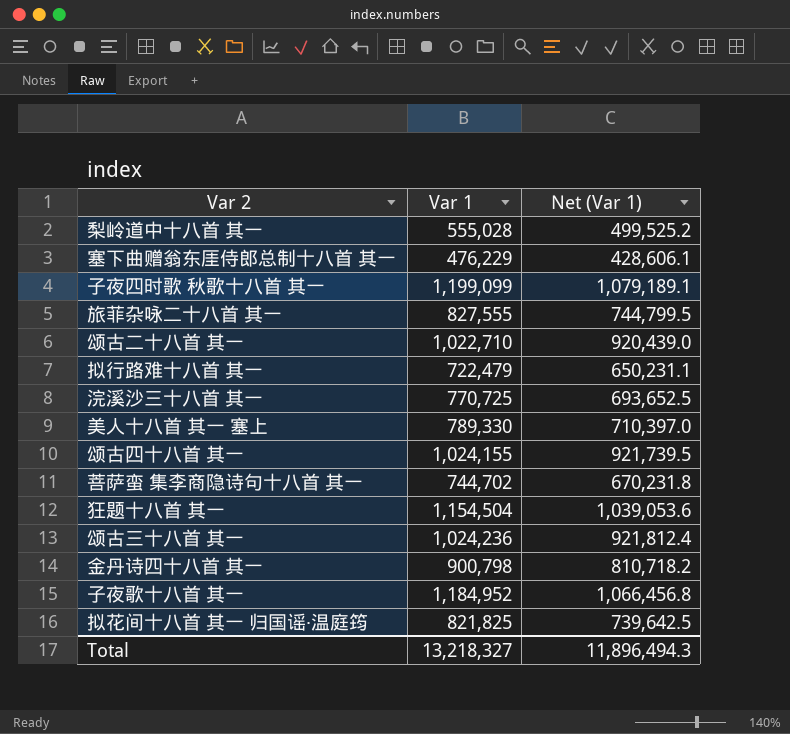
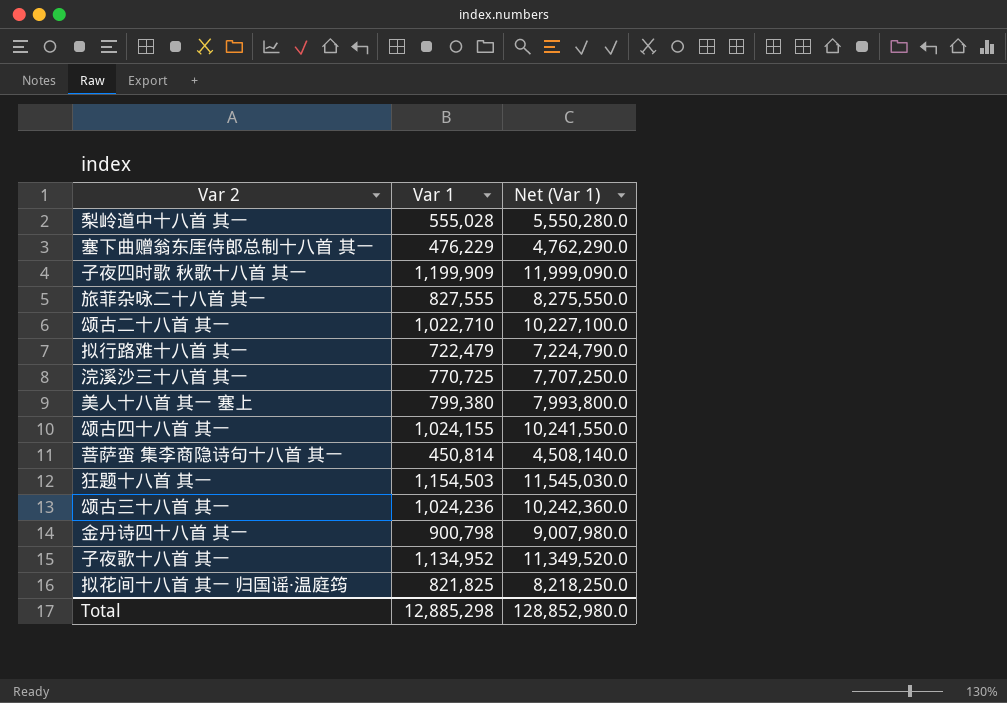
column Net (Var 1) | formula: [Var 1] * 0.9 -> [Var 1] * 10
子夜四时歌 秋歌十八首 其一 | Var 1: 1,199,099 -> 1,199,909
美人十八首 其一 塞上 | Var 1: 789,330 -> 799,380
菩萨蛮 集李商隐诗句十八首 其一 | Var 1: 744,702 -> 450,814
狂题十八首 其一 | Var 1: 1,154,504 -> 1,154,503
子夜歌十八首 其一 | Var 1: 1,184,952 -> 1,134,952
Total | Var 1: 13,218,327 -> 12,885,298
Total | Net (Var 1): 11,896,494.3 -> 128,852,980.0

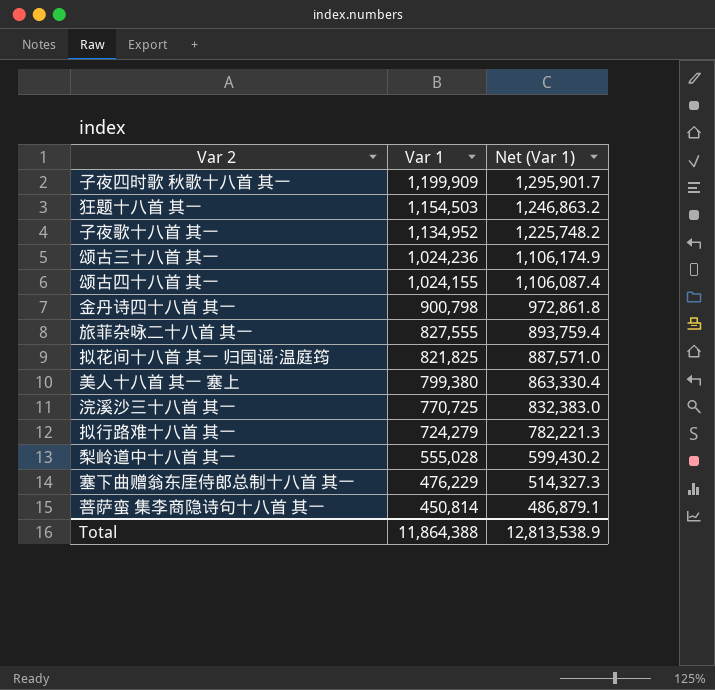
row order: none -> Var 1 descending
column Net (Var 1) | formula: [Var 1] * 10 -> [Var 1] * 1.08
row 颂古二十八首 其一: 1,022,710 | 10,227,100.0 -> none
拟行路难十八首 其一 | Var 1: 722,479 -> 724,279
Total | Var 1: 12,885,298 -> 11,864,388
Total | Net (Var 1): 128,852,980.0 -> 12,813,538.9

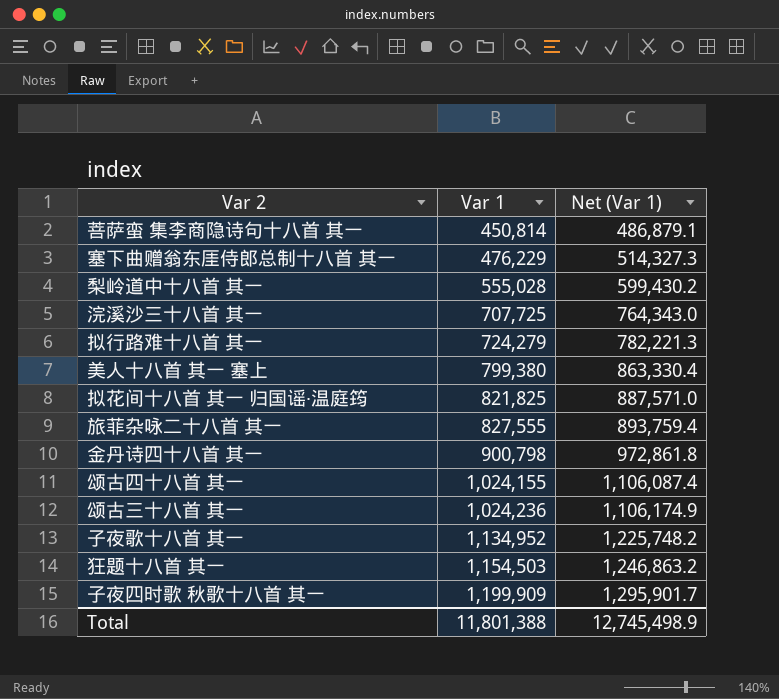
row order: Var 1 descending -> Var 1 ascending
浣溪沙三十八首 其一 | Var 1: 770,725 -> 707,725
浣溪沙三十八首 其一 | Net (Var 1): 832,383.0 -> 764,343.0
Total | Var 1: 11,864,388 -> 11,801,388
Total | Net (Var 1): 12,813,538.9 -> 12,745,498.9

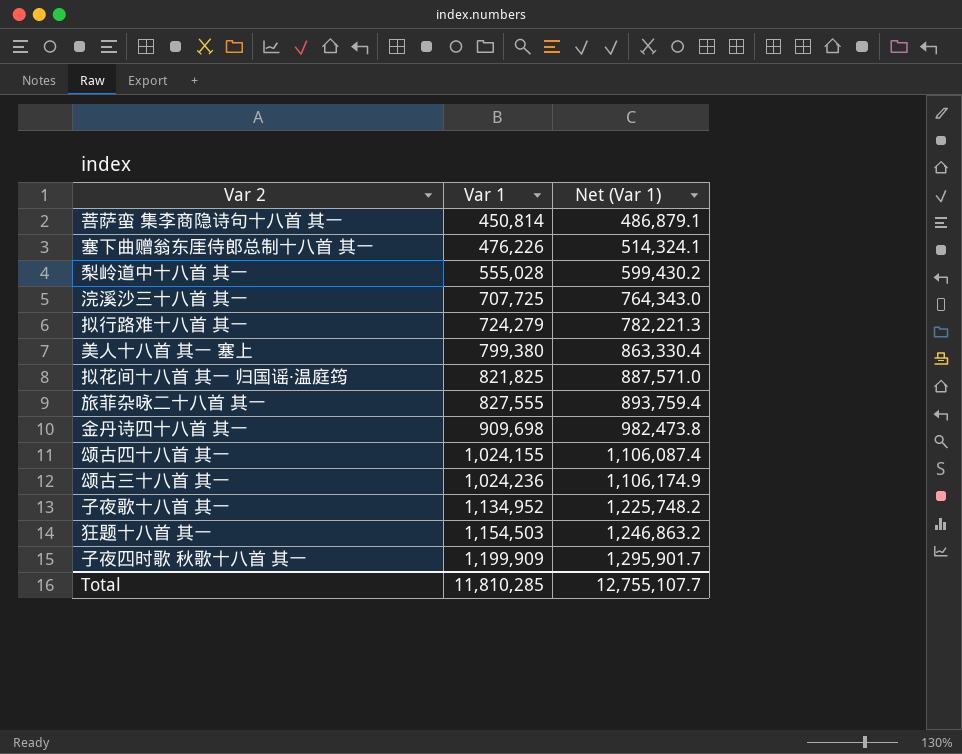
塞下曲赠翁东厓侍郎总制十八首 其一 | Var 1: 476,229 -> 476,226
塞下曲赠翁东厓侍郎总制十八首 其一 | Net (Var 1): 514,327.3 -> 514,324.1
金丹诗四十八首 其一 | Var 1: 900,798 -> 909,698
金丹诗四十八首 其一 | Net (Var 1): 972,861.8 -> 982,473.8
Total | Var 1: 11,801,388 -> 11,810,285
Total | Net (Var 1): 12,745,498.9 -> 12,755,107.7

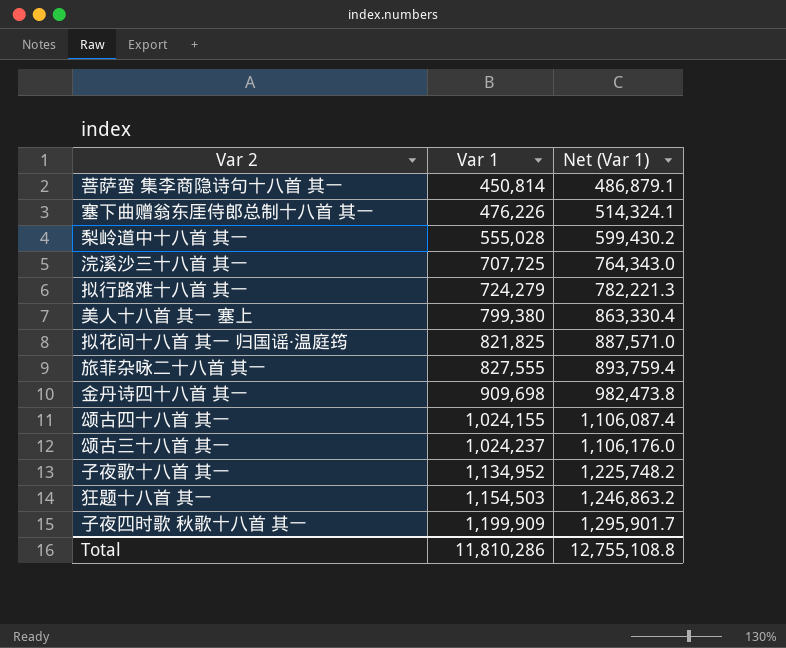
颂古三十八首 其一 | Var 1: 1,024,236 -> 1,024,237
颂古三十八首 其一 | Net (Var 1): 1,106,174.9 -> 1,106,176.0
Total | Var 1: 11,810,285 -> 11,810,286
Total | Net (Var 1): 12,755,107.7 -> 12,755,108.8

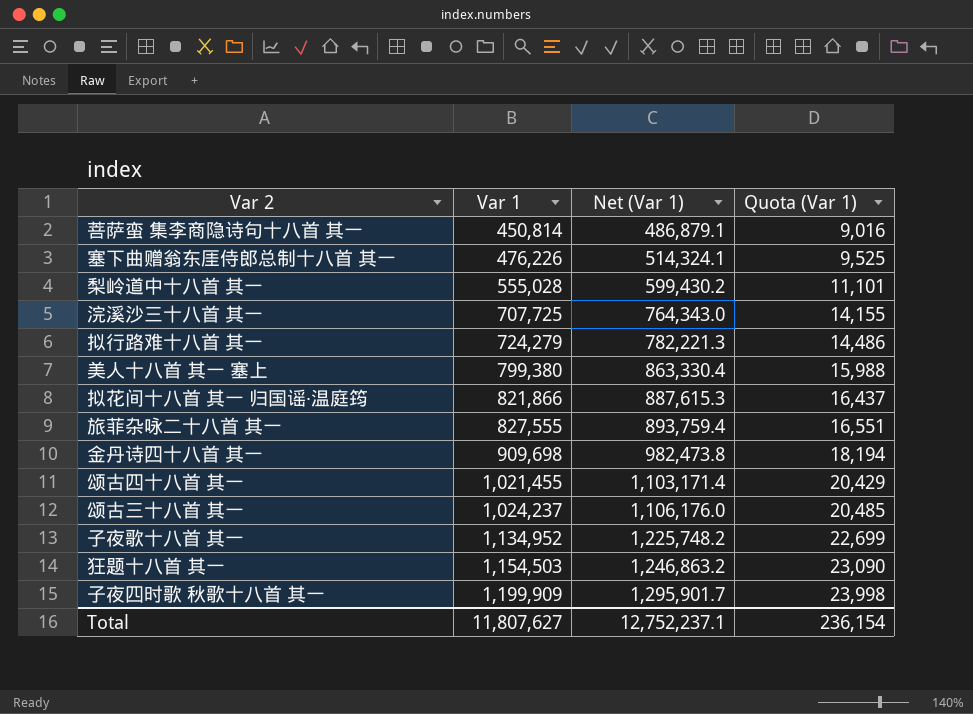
column Quota (Var 1) | formula: none -> [Var 1] * 0.02
拟花间十八首 其一 归国谣·温庭筠 | Var 1: 821,825 -> 821,866
拟花间十八首 其一 归国谣·温庭筠 | Net (Var 1): 887,571.0 -> 887,615.3
颂古四十八首 其一 | Var 1: 1,024,155 -> 1,021,455
颂古四十八首 其一 | Net (Var 1): 1,106,087.4 -> 1,103,171.4
Total | Var 1: 11,810,286 -> 11,807,627
Total | Net (Var 1): 12,755,108.8 -> 12,752,237.1

